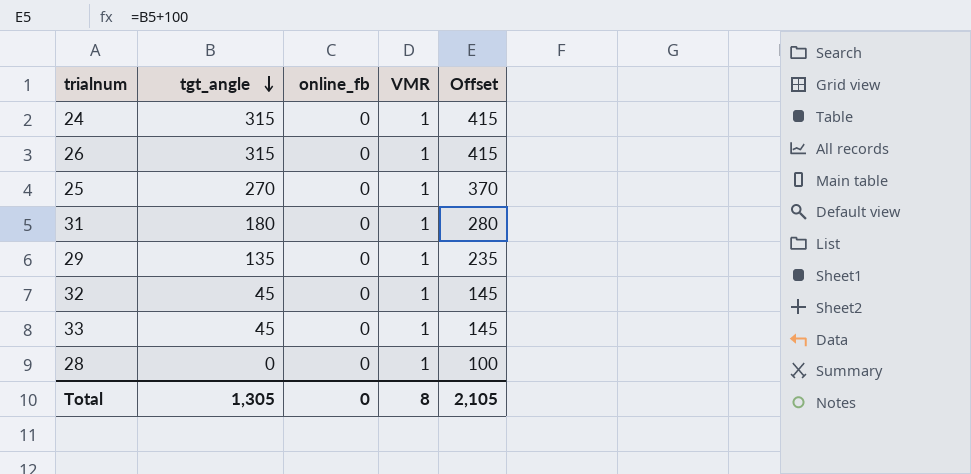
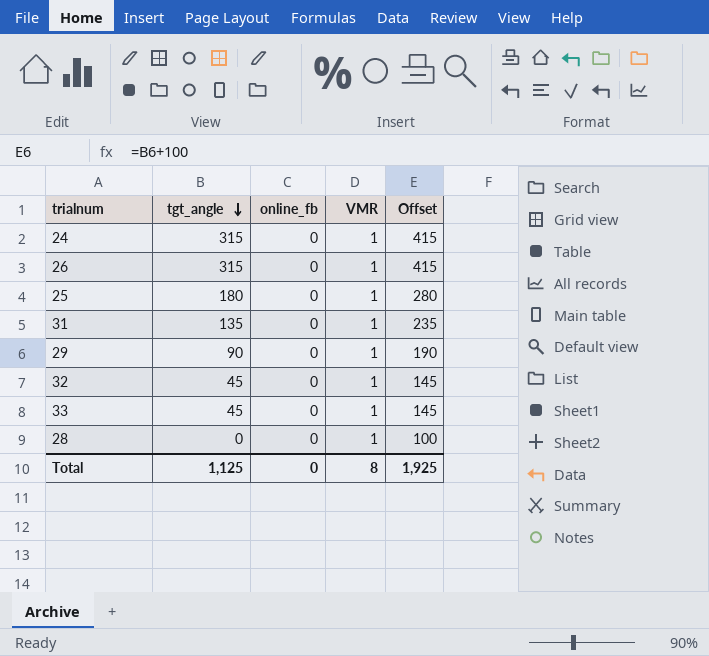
25 | tgt_angle: 270 -> 180
25 | Offset: 370 -> 280
31 | tgt_angle: 180 -> 135
31 | Offset: 280 -> 235
29 | tgt_angle: 135 -> 90
29 | Offset: 235 -> 190
Total | tgt_angle: 1,305 -> 1,125
Total | Offset: 2,105 -> 1,925

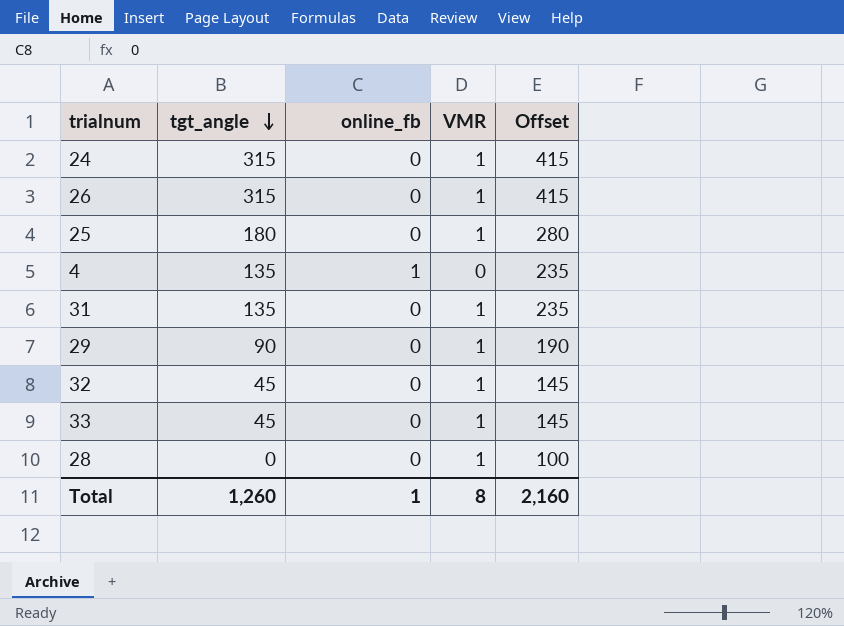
row 4: none -> 135 | 1 | 0 | 235
Total | tgt_angle: 1,125 -> 1,260
Total | online_fb: 0 -> 1
Total | Offset: 1,925 -> 2,160

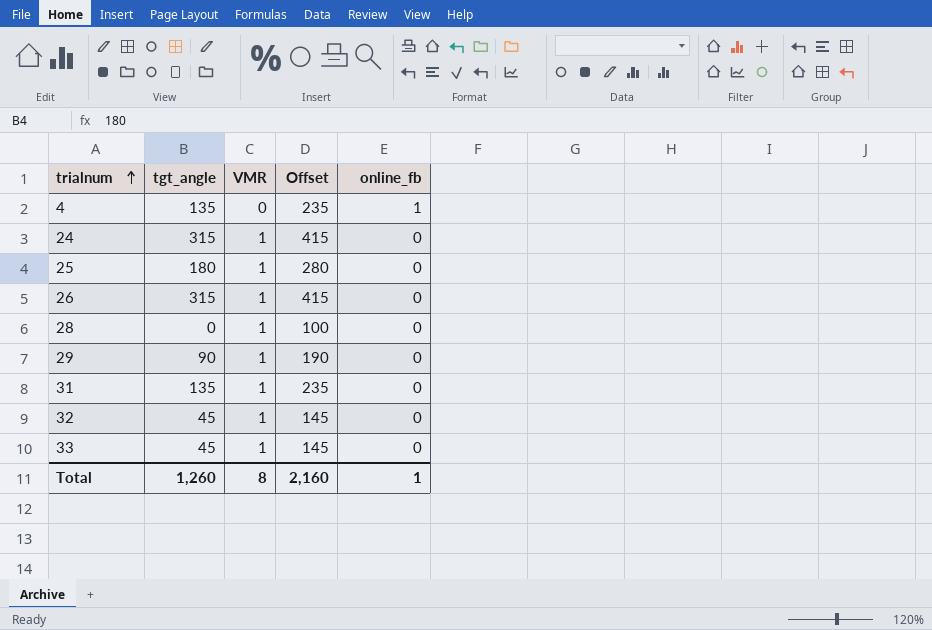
row order: tgt_angle descending -> trialnum ascending
column online_fb | position: 3 -> 5

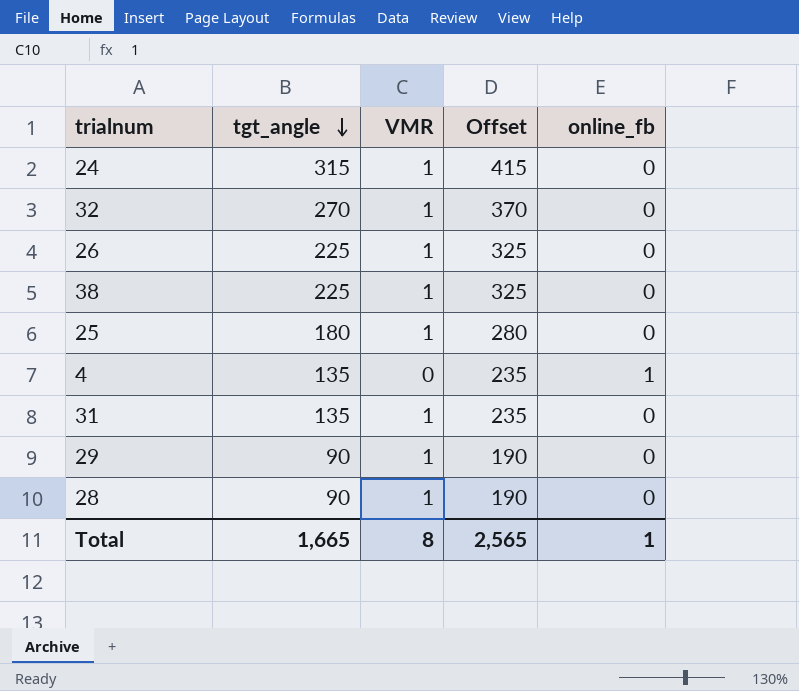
row order: trialnum ascending -> tgt_angle descending
row 33: 45 | 1 | 145 | 0 -> none
32 | tgt_angle: 45 -> 270
32 | Offset: 145 -> 370
26 | tgt_angle: 315 -> 225
26 | Offset: 415 -> 325
row 38: none -> 225 | 1 | 325 | 0
28 | tgt_angle: 0 -> 90
28 | Offset: 100 -> 190
Total | tgt_angle: 1,260 -> 1,665
Total | Offset: 2,160 -> 2,565

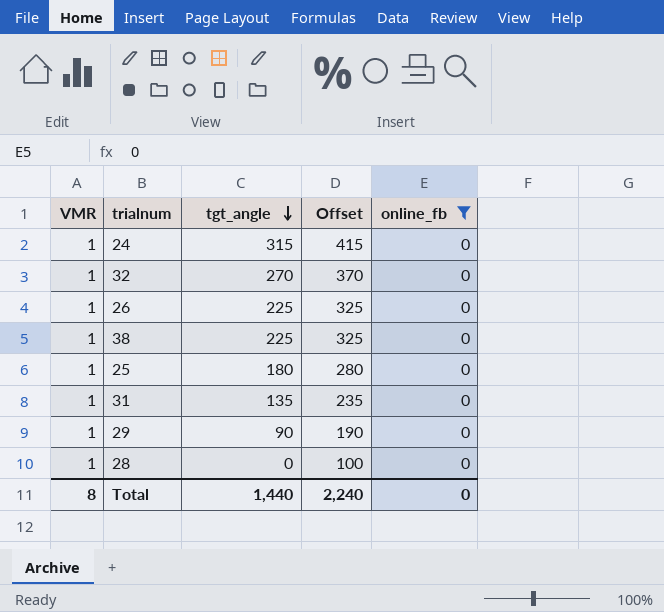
filter: none -> online_fb = 0
column VMR | position: 3 -> 1
28 | tgt_angle: 90 -> 0
28 | Offset: 190 -> 100
Total | tgt_angle: 1,665 -> 1,440
Total | Offset: 2,565 -> 2,240
Total | online_fb: 1 -> 0

